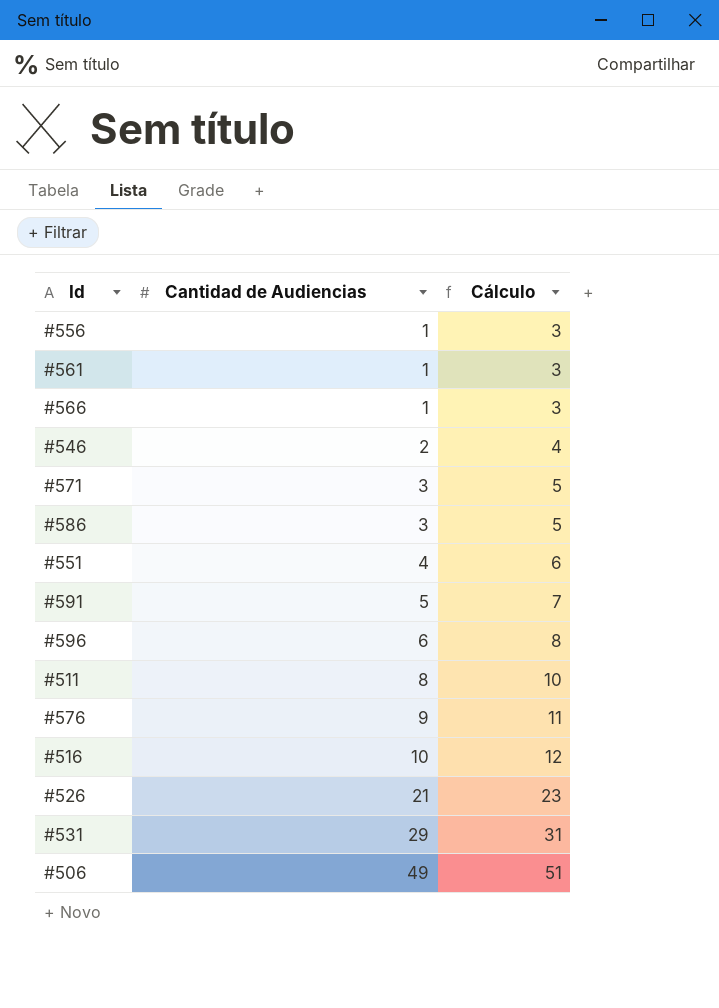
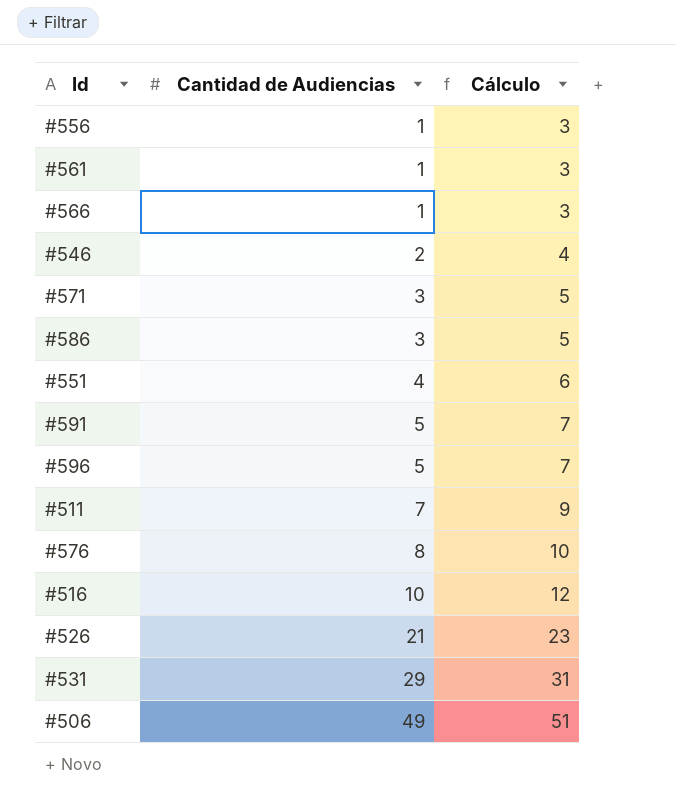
#596 | Cantidad de Audiencias: 6 -> 5
#596 | Cálculo: 8 -> 7
#511 | Cantidad de Audiencias: 8 -> 7
#511 | Cálculo: 10 -> 9
#576 | Cantidad de Audiencias: 9 -> 8
#576 | Cálculo: 11 -> 10

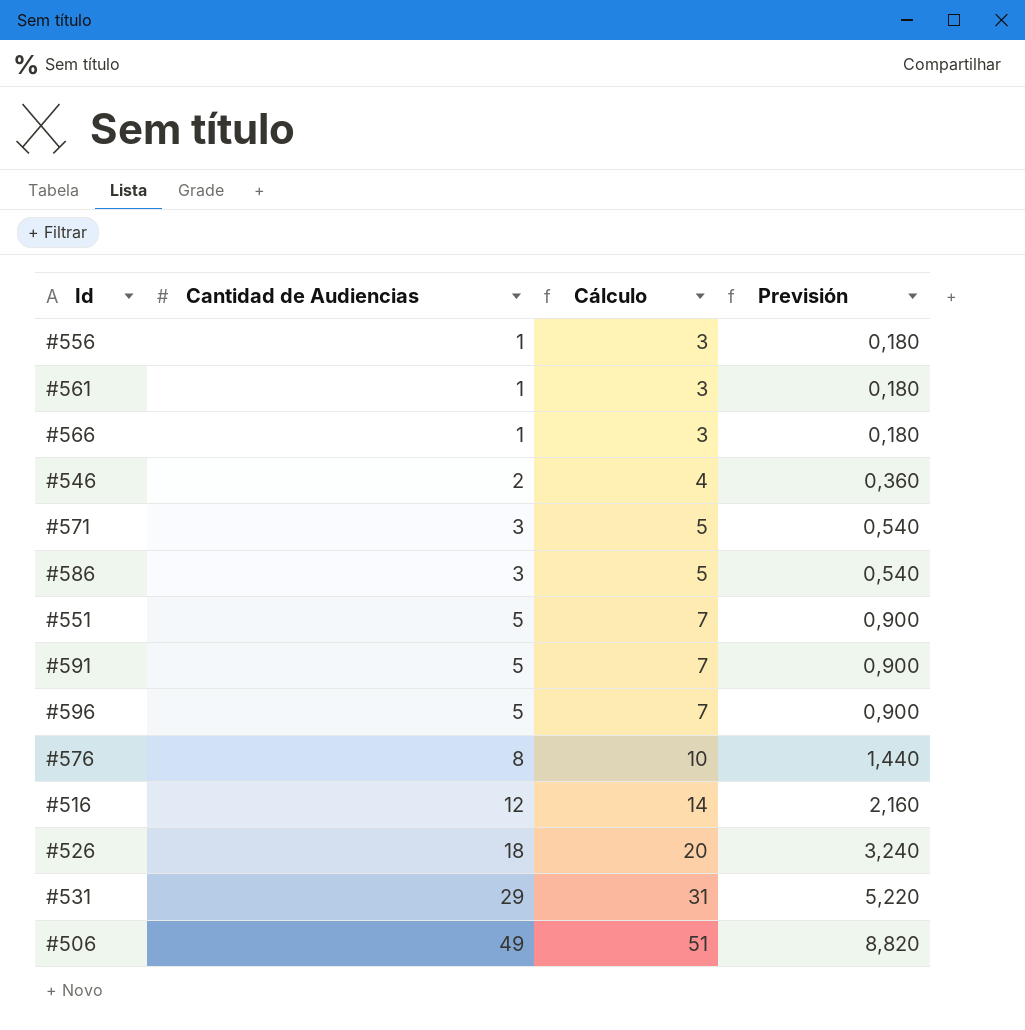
column Previsión | formula: none -> [Cantidad de Audiencias] * 0,18
row #511: 7 | 9 -> none
#551 | Cantidad de Audiencias: 4 -> 5
#551 | Cálculo: 6 -> 7
#516 | Cantidad de Audiencias: 10 -> 12
#516 | Cálculo: 12 -> 14
#526 | Cantidad de Audiencias: 21 -> 18
#526 | Cálculo: 23 -> 20

